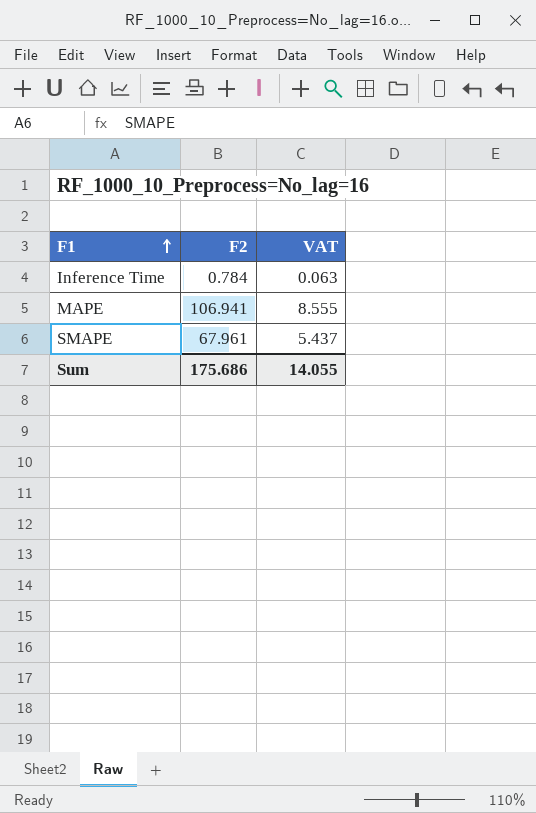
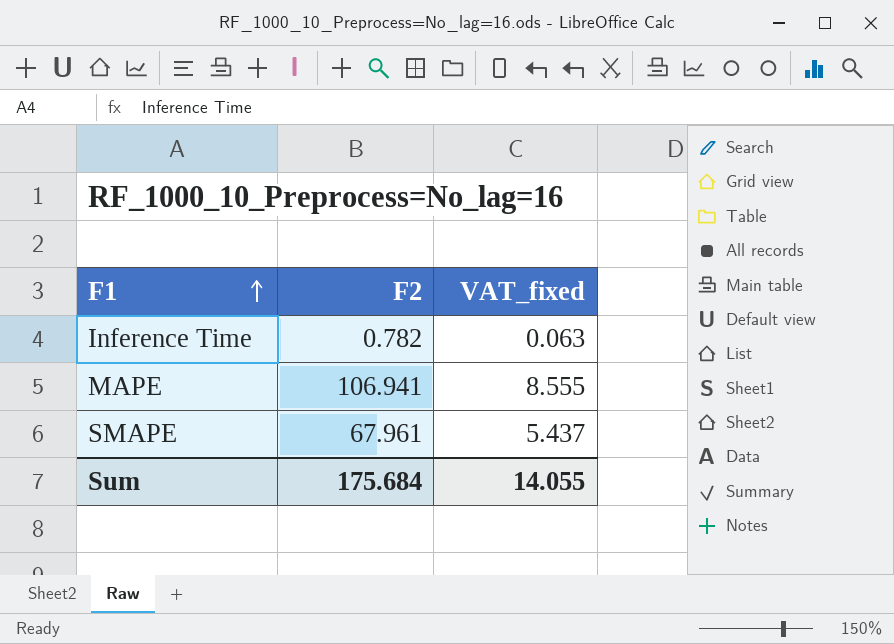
column name: VAT -> VAT_fixed
Inference Time | F2: 0.784 -> 0.782
Sum | F2: 175.686 -> 175.684

